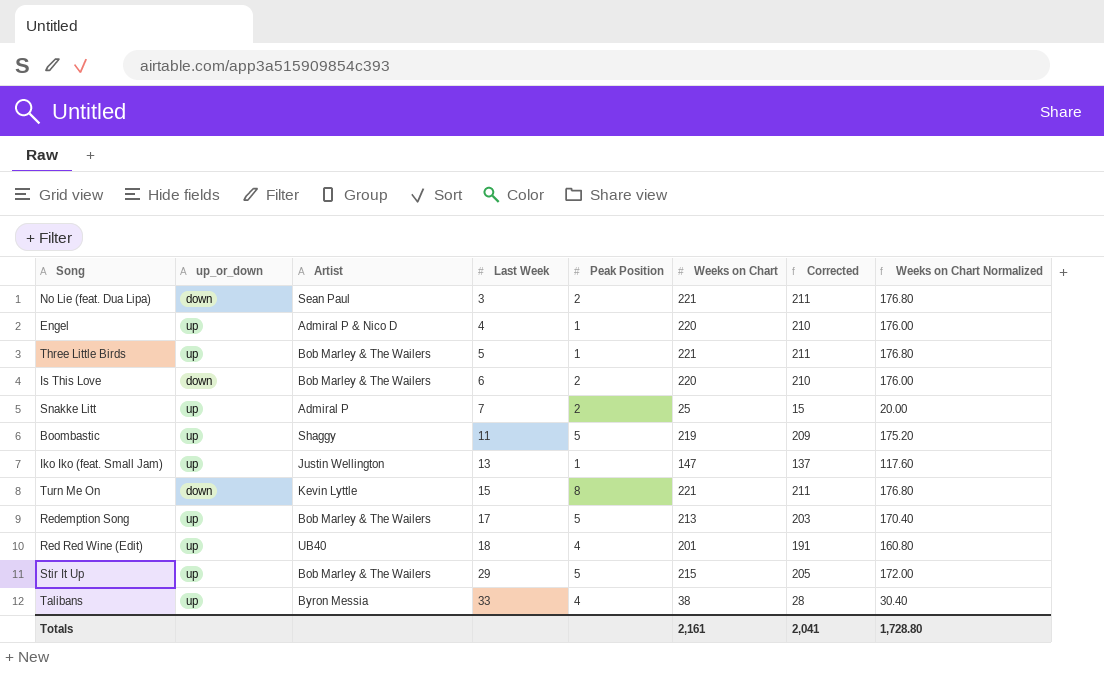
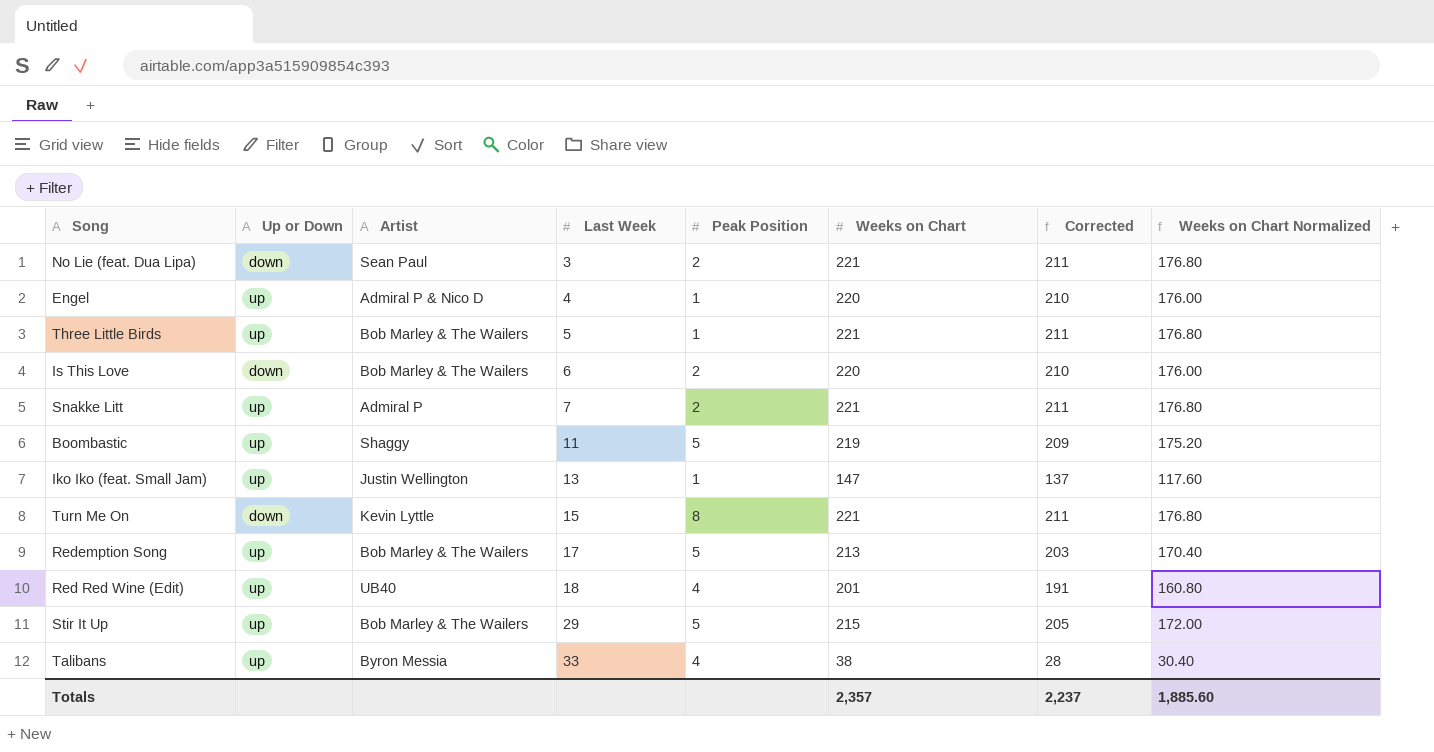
column name: up_or_down -> Up or Down
Snakke Litt | Weeks on Chart: 25 -> 221
Snakke Litt | Corrected: 15 -> 211
Snakke Litt | Weeks on Chart Normalized: 20.00 -> 176.80
Totals | Weeks on Chart: 2,161 -> 2,357
Totals | Corrected: 2,041 -> 2,237
Totals | Weeks on Chart Normalized: 1,728.80 -> 1,885.60

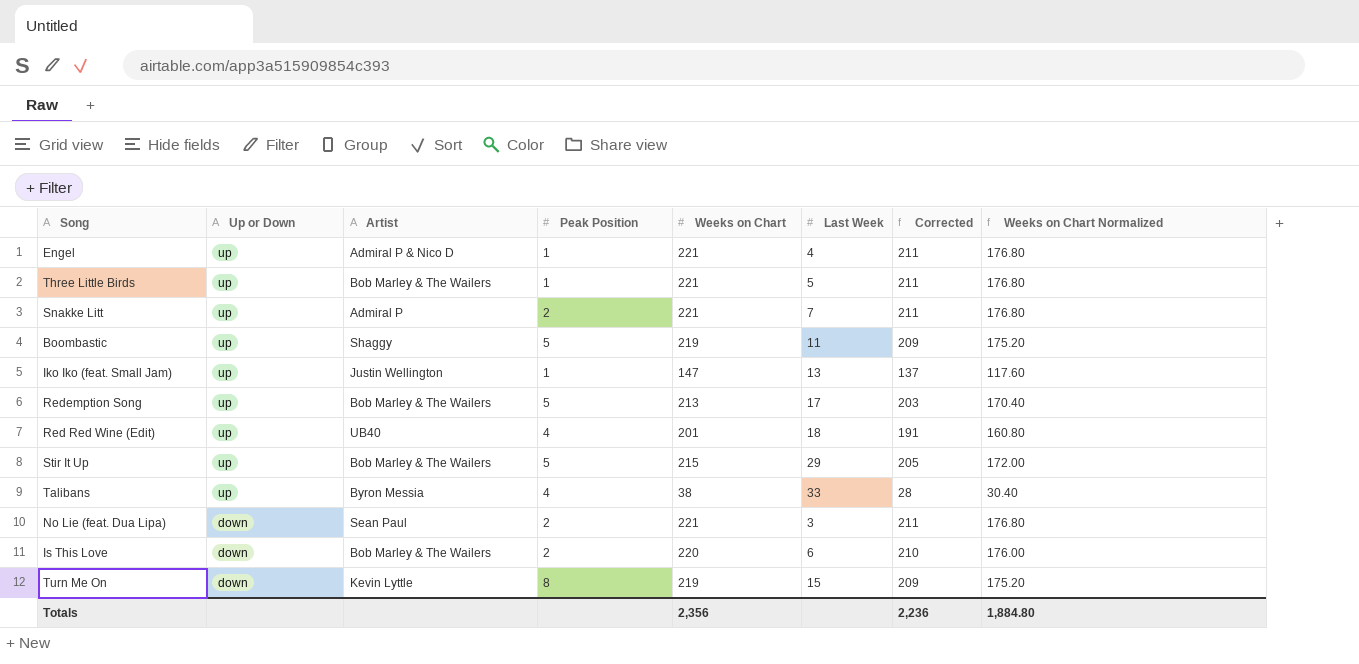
row order: Last Week ascending -> Up or Down descending
column Last Week | position: 4 -> 6
Engel | Weeks on Chart: 220 -> 221
Engel | Corrected: 210 -> 211
Engel | Weeks on Chart Normalized: 176.00 -> 176.80
Turn Me On | Weeks on Chart: 221 -> 219
Turn Me On | Corrected: 211 -> 209
Turn Me On | Weeks on Chart Normalized: 176.80 -> 175.20
Totals | Weeks on Chart: 2,357 -> 2,356
Totals | Corrected: 2,237 -> 2,236
Totals | Weeks on Chart Normalized: 1,885.60 -> 1,884.80

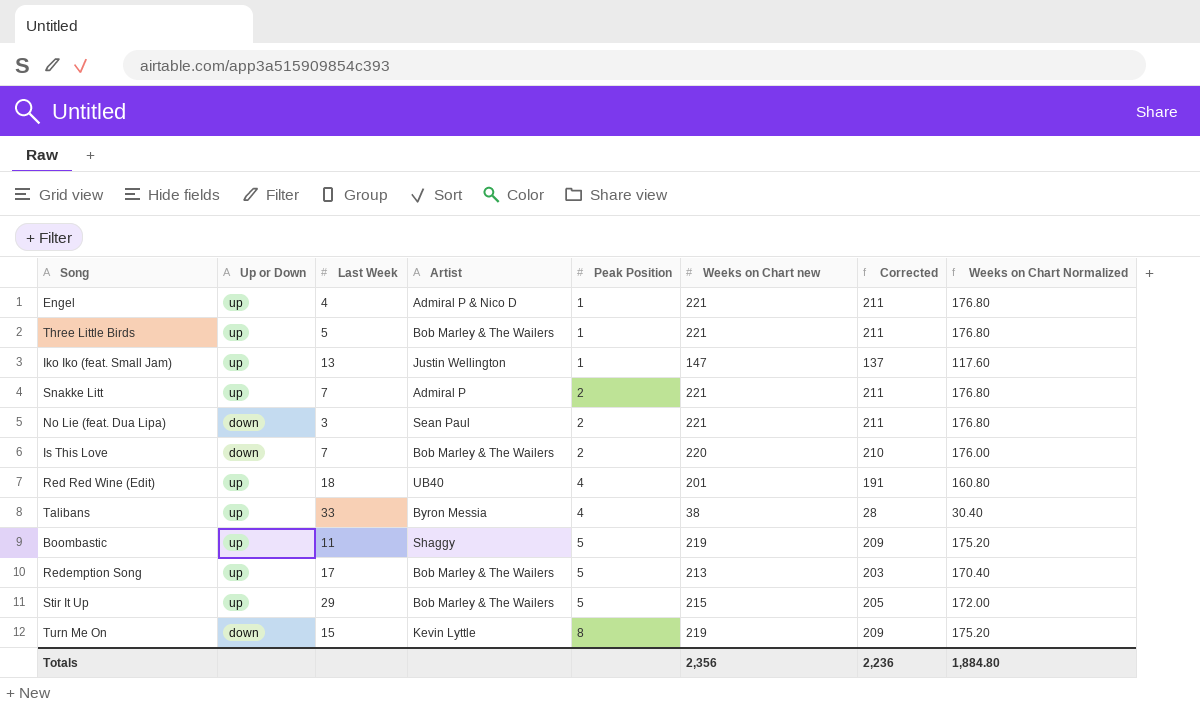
row order: Up or Down descending -> Peak Position ascending
column Last Week | position: 6 -> 3
column name: Weeks on Chart -> Weeks on Chart new
Is This Love | Last Week: 6 -> 7

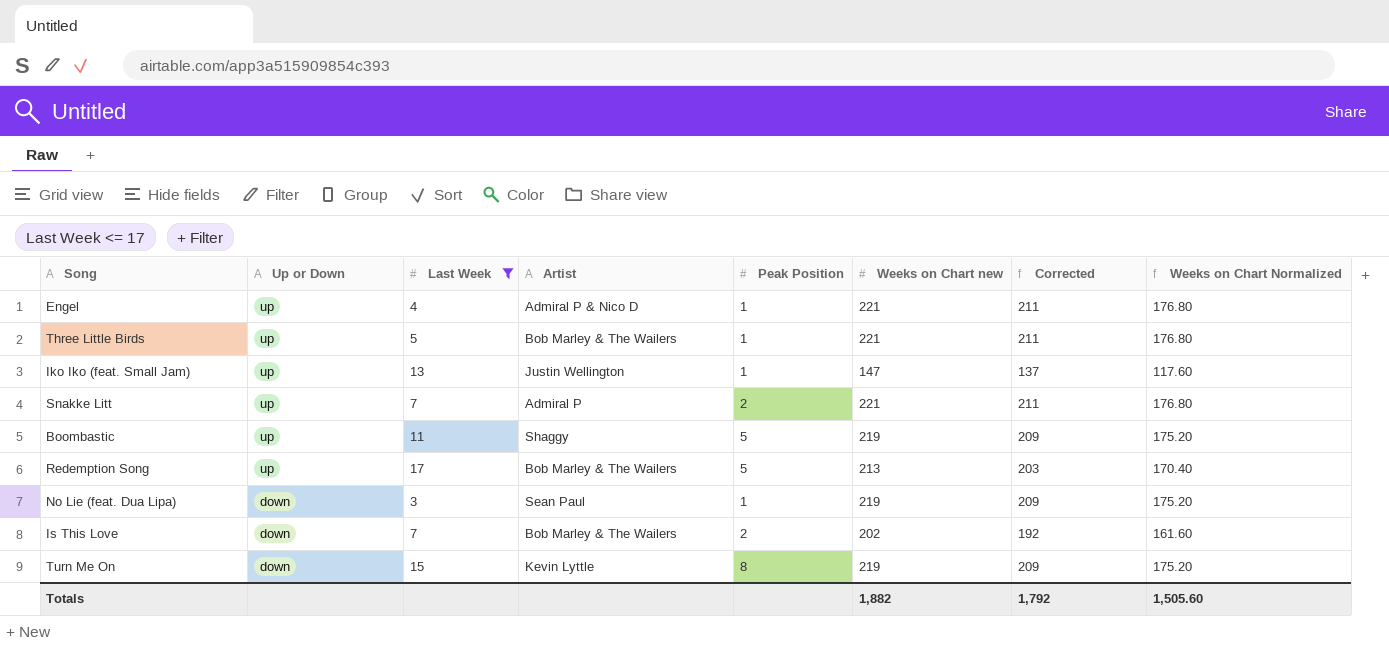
filter: none -> Last Week <= 17
row order: Peak Position ascending -> Up or Down descending
No Lie (feat. Dua Lipa) | Peak Position: 2 -> 1
No Lie (feat. Dua Lipa) | Weeks on Chart new: 221 -> 219
No Lie (feat. Dua Lipa) | Corrected: 211 -> 209
No Lie (feat. Dua Lipa) | Weeks on Chart Normalized: 176.80 -> 175.20
Is This Love | Weeks on Chart new: 220 -> 202
Is This Love | Corrected: 210 -> 192
Is This Love | Weeks on Chart Normalized: 176.00 -> 161.60
Totals | Weeks on Chart new: 2,356 -> 1,882
Totals | Corrected: 2,236 -> 1,792
Totals | Weeks on Chart Normalized: 1,884.80 -> 1,505.60

